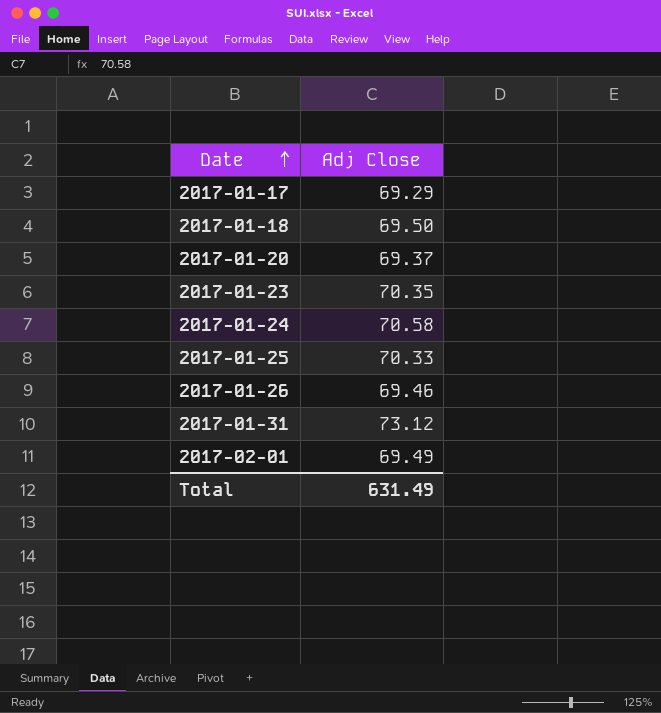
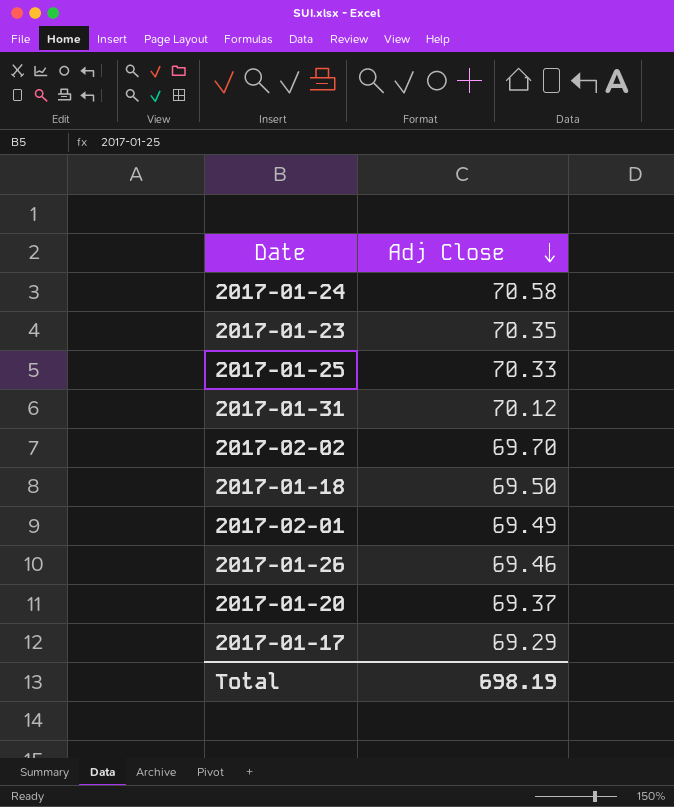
row order: Date ascending -> Adj Close descending
2017-01-31 | Adj Close: 73.12 -> 70.12
row 2017-02-02: none -> 69.70
Total | Adj Close: 631.49 -> 698.19

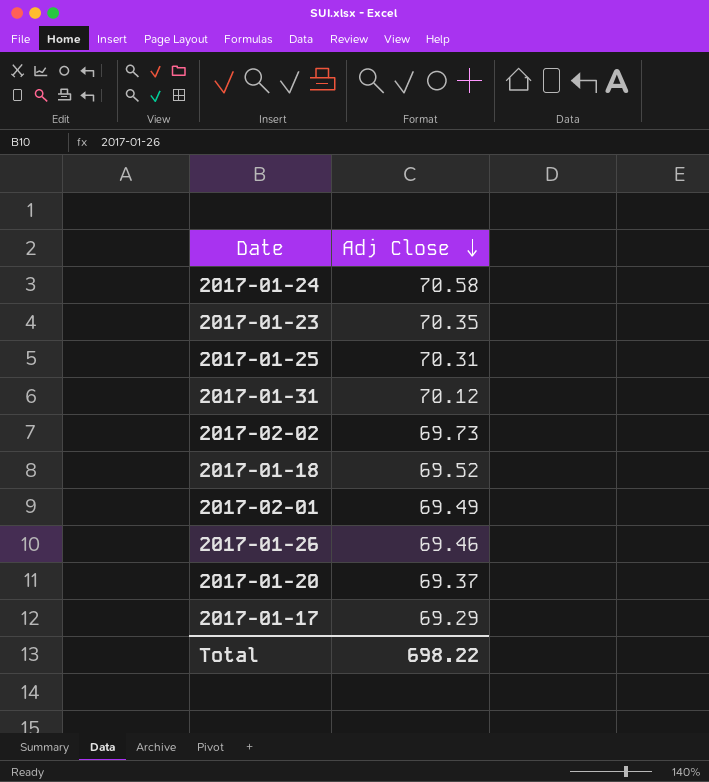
2017-01-25 | Adj Close: 70.33 -> 70.31
2017-02-02 | Adj Close: 69.70 -> 69.73
2017-01-18 | Adj Close: 69.50 -> 69.52
Total | Adj Close: 698.19 -> 698.22

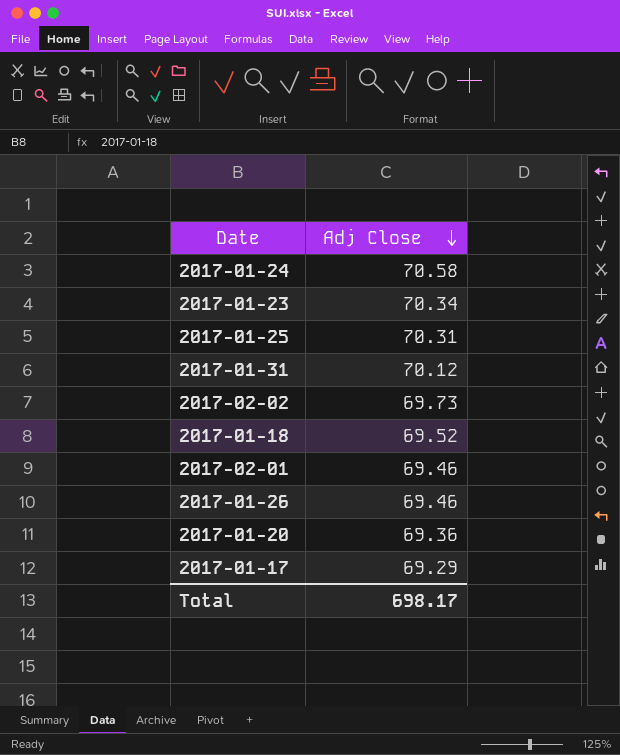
2017-01-23 | Adj Close: 70.35 -> 70.34
2017-02-01 | Adj Close: 69.49 -> 69.46
2017-01-20 | Adj Close: 69.37 -> 69.36
Total | Adj Close: 698.22 -> 698.17

